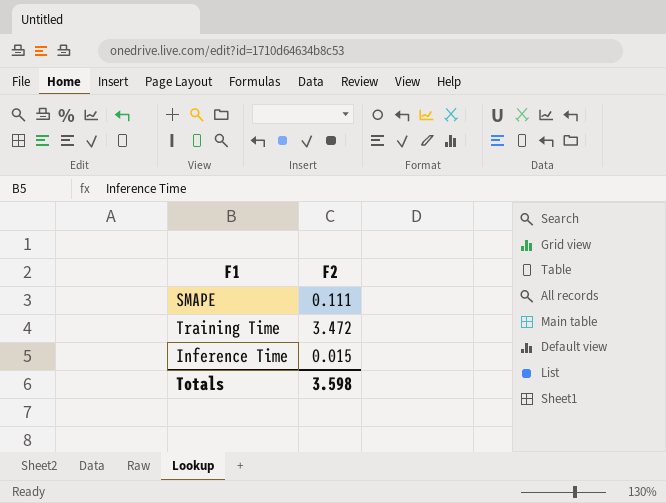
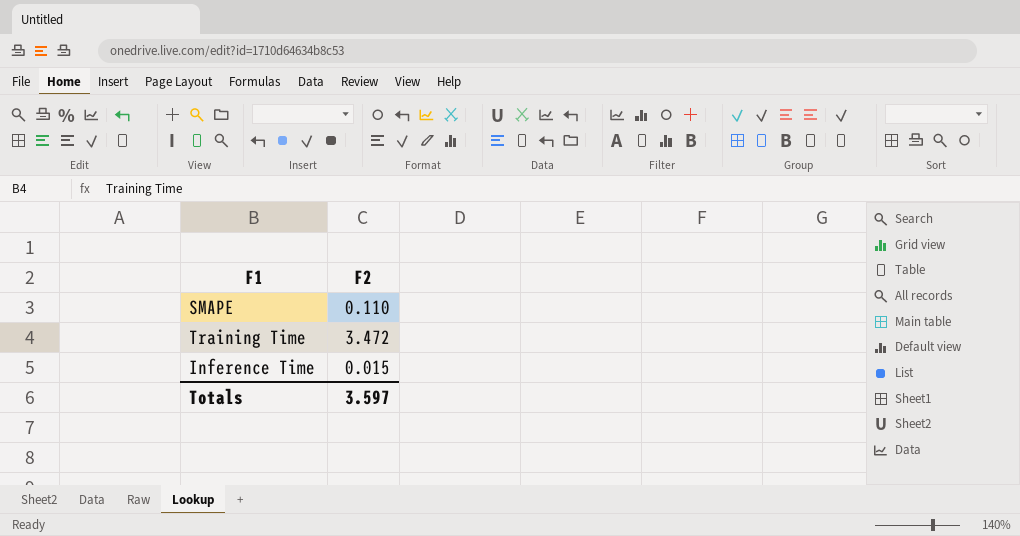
SMAPE | F2: 0.111 -> 0.110
Totals | F2: 3.598 -> 3.597

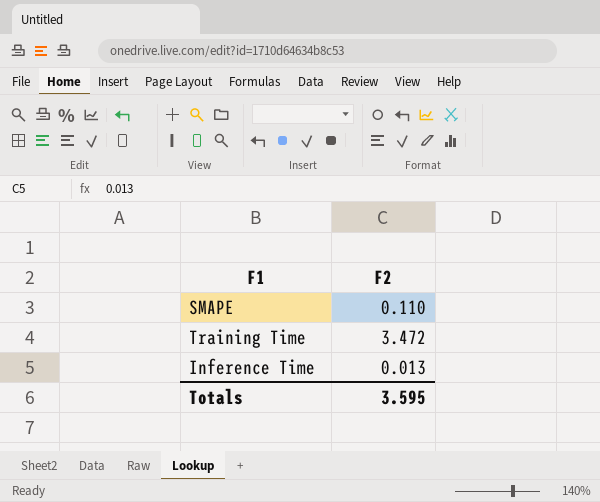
Inference Time | F2: 0.015 -> 0.013
Totals | F2: 3.597 -> 3.595

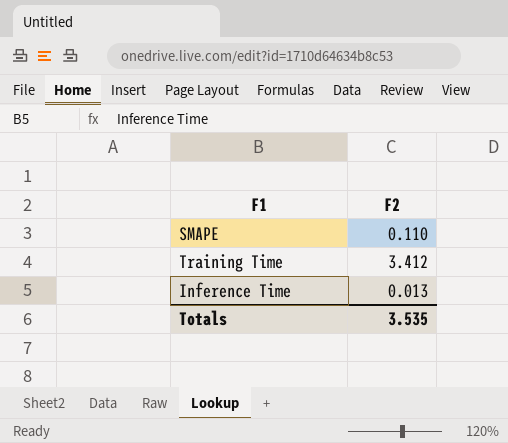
Training Time | F2: 3.472 -> 3.412
Totals | F2: 3.595 -> 3.535

